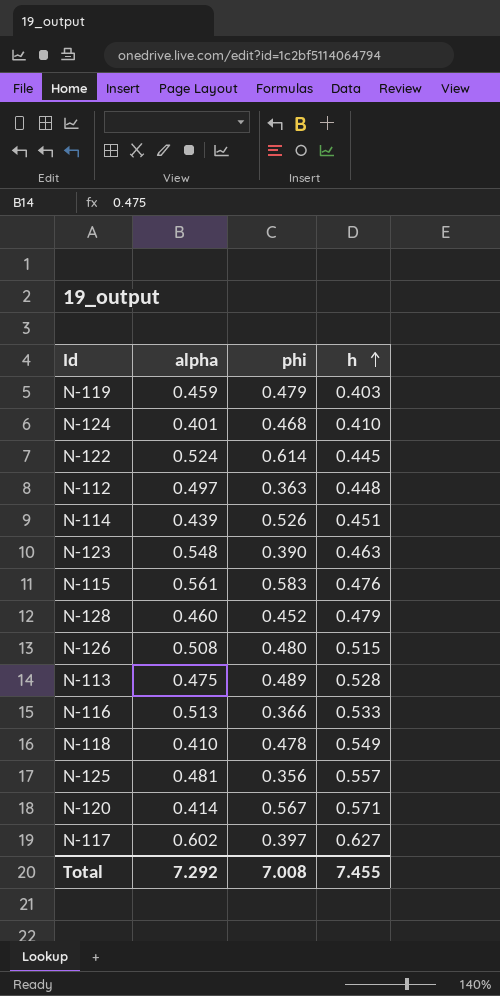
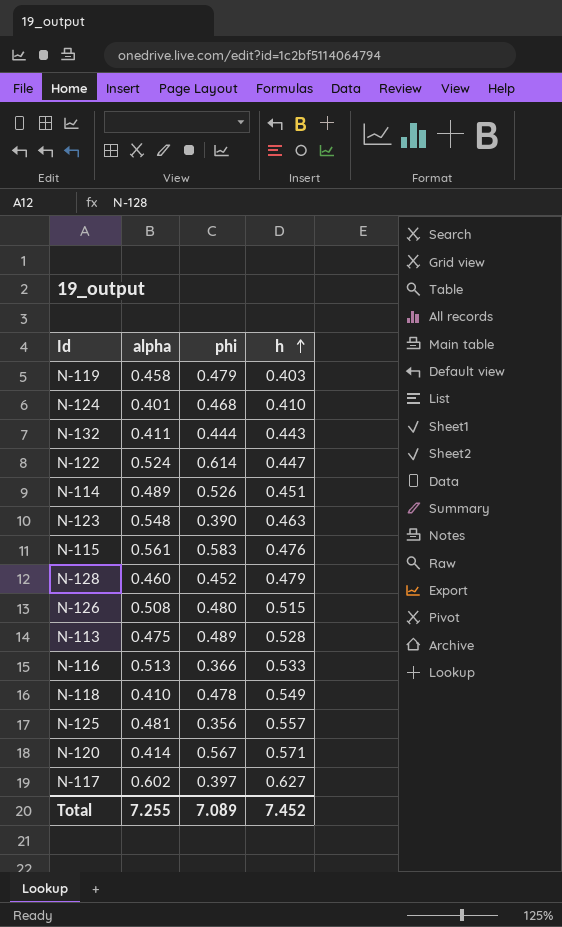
row N-112: 0.497 | 0.363 | 0.448 -> none
N-119 | alpha: 0.459 -> 0.458
row N-132: none -> 0.411 | 0.444 | 0.443
N-122 | h: 0.445 -> 0.447
N-114 | alpha: 0.439 -> 0.489
Total | alpha: 7.292 -> 7.255
Total | phi: 7.008 -> 7.089
Total | h: 7.455 -> 7.452

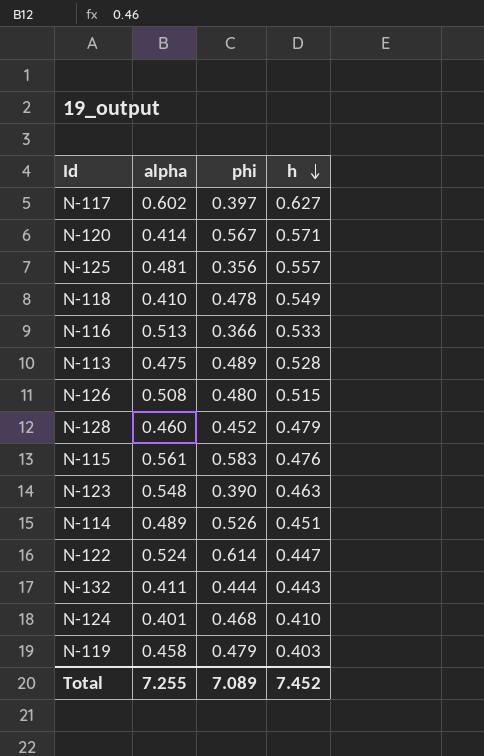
row order: h ascending -> h descending

